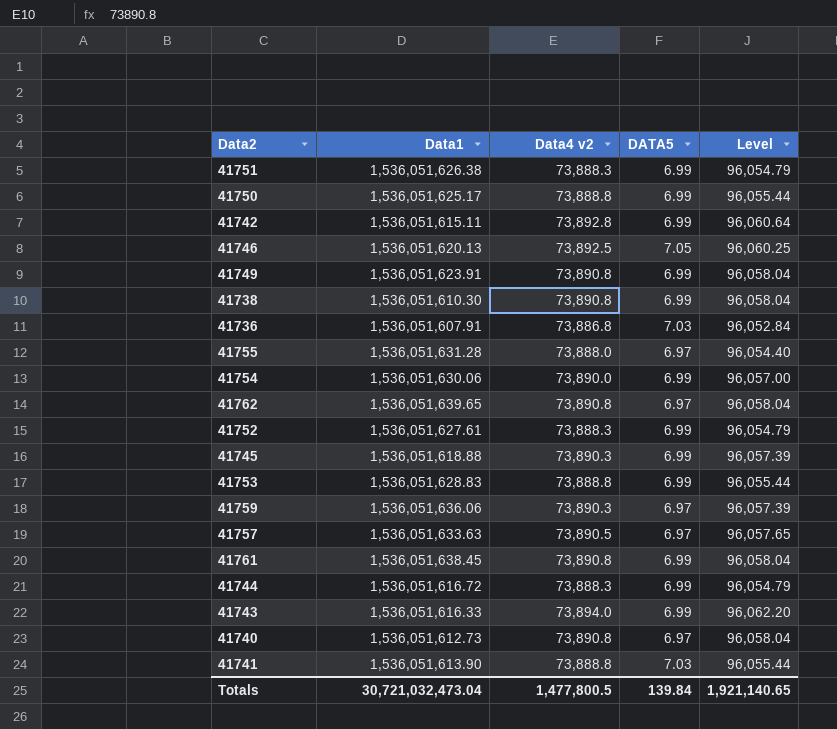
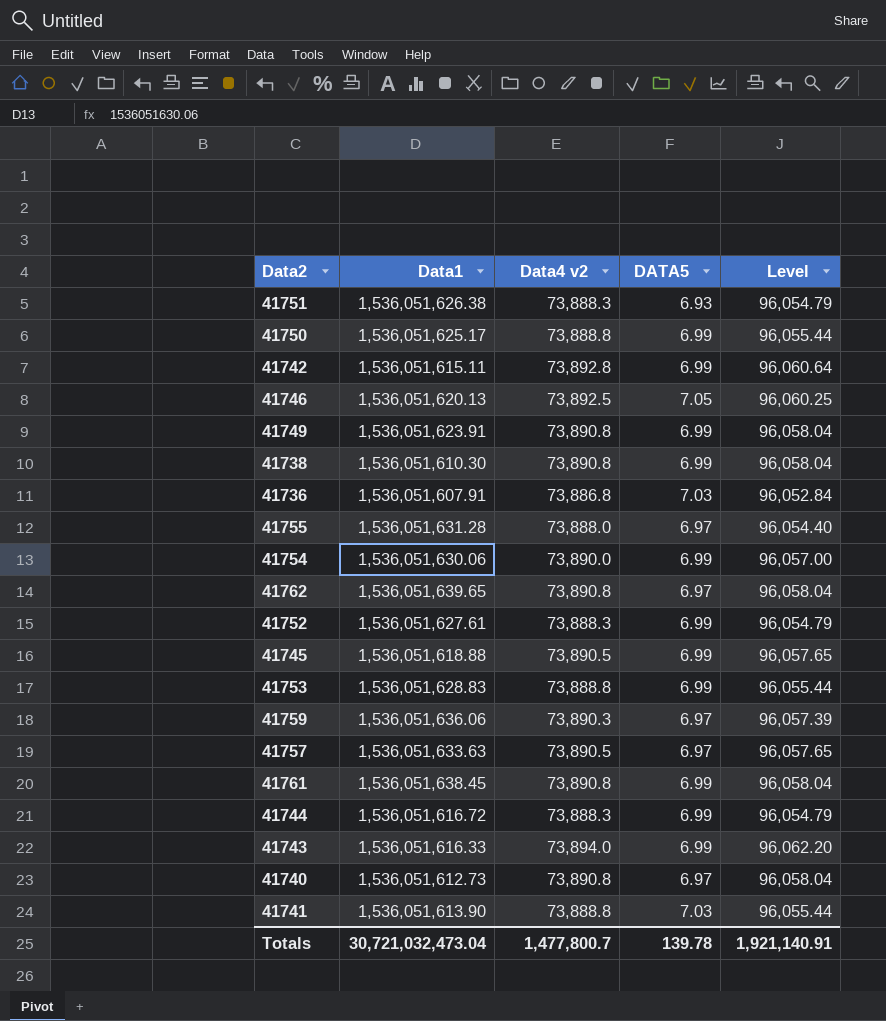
41751 | DATA5: 6.99 -> 6.93
41745 | Data4 v2: 73,890.3 -> 73,890.5
41745 | Level: 96,057.39 -> 96,057.65
Totals | Data4 v2: 1,477,800.5 -> 1,477,800.7
Totals | DATA5: 139.84 -> 139.78
Totals | Level: 1,921,140.65 -> 1,921,140.91

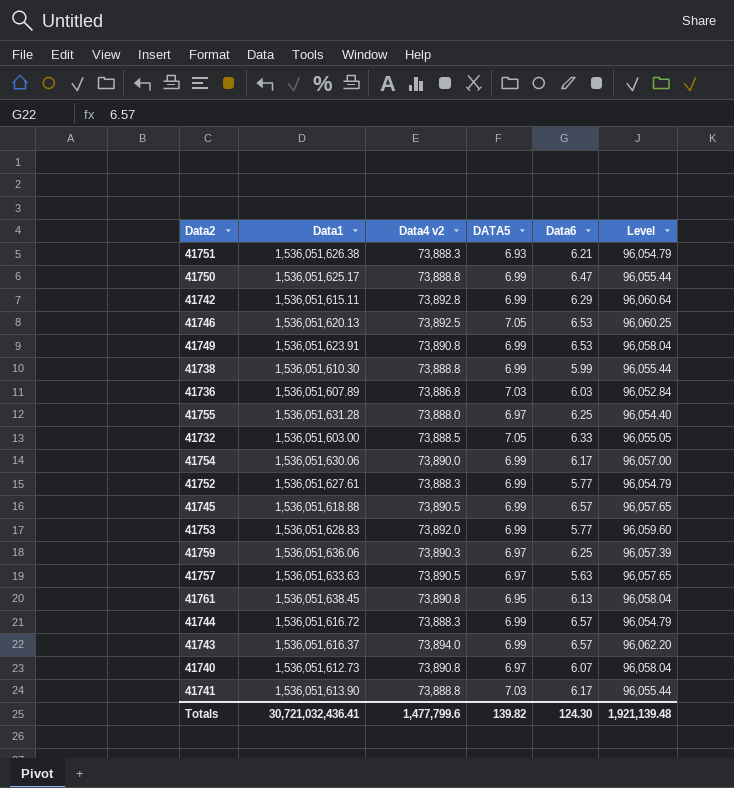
column Data6 | position: none -> 5
row 41762: 1,536,051,639.65 | 73,890.8 | 6.97 | 96,058.04 -> none
41738 | Data4 v2: 73,890.8 -> 73,888.8
41738 | Level: 96,058.04 -> 96,055.44
41736 | Data1: 1,536,051,607.91 -> 1,536,051,607.89
row 41732: none -> 1,536,051,603.00 | 73,888.5 | 7.05 | 6.33 | 96,055.05
41753 | Data4 v2: 73,888.8 -> 73,892.0
41753 | Level: 96,055.44 -> 96,059.60
41761 | DATA5: 6.99 -> 6.95
41743 | Data1: 1,536,051,616.33 -> 1,536,051,616.37
Totals | Data1: 30,721,032,473.04 -> 30,721,032,436.41
Totals | Data4 v2: 1,477,800.7 -> 1,477,799.6
Totals | DATA5: 139.78 -> 139.82
Totals | Level: 1,921,140.91 -> 1,921,139.48

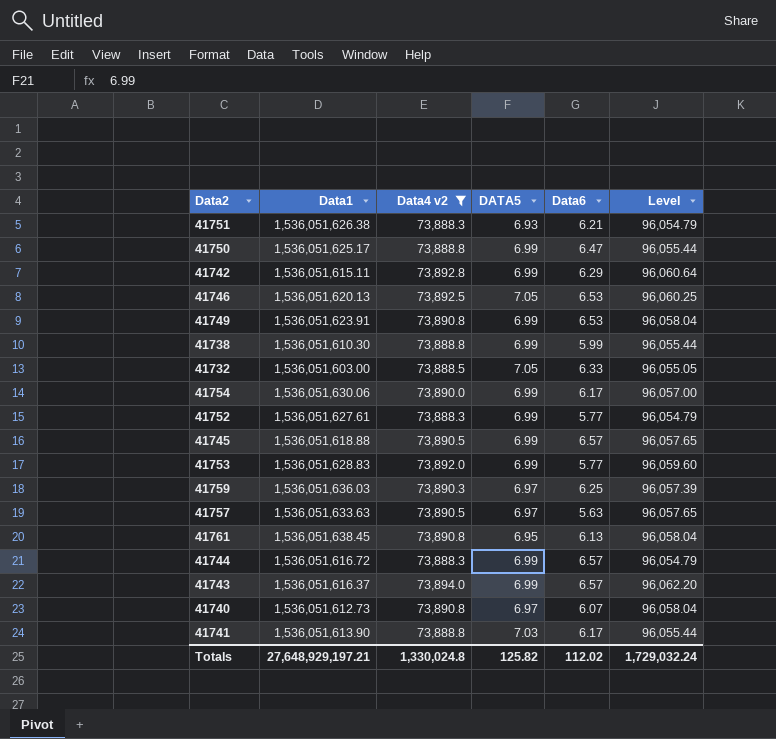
filter: none -> Data4 v2 >= 73,888.3
41759 | Data1: 1,536,051,636.06 -> 1,536,051,636.03
Totals | Data1: 30,721,032,436.41 -> 27,648,929,197.21
Totals | Data4 v2: 1,477,799.6 -> 1,330,024.8
Totals | DATA5: 139.82 -> 125.82
Totals | Data6: 124.30 -> 112.02
Totals | Level: 1,921,139.48 -> 1,729,032.24

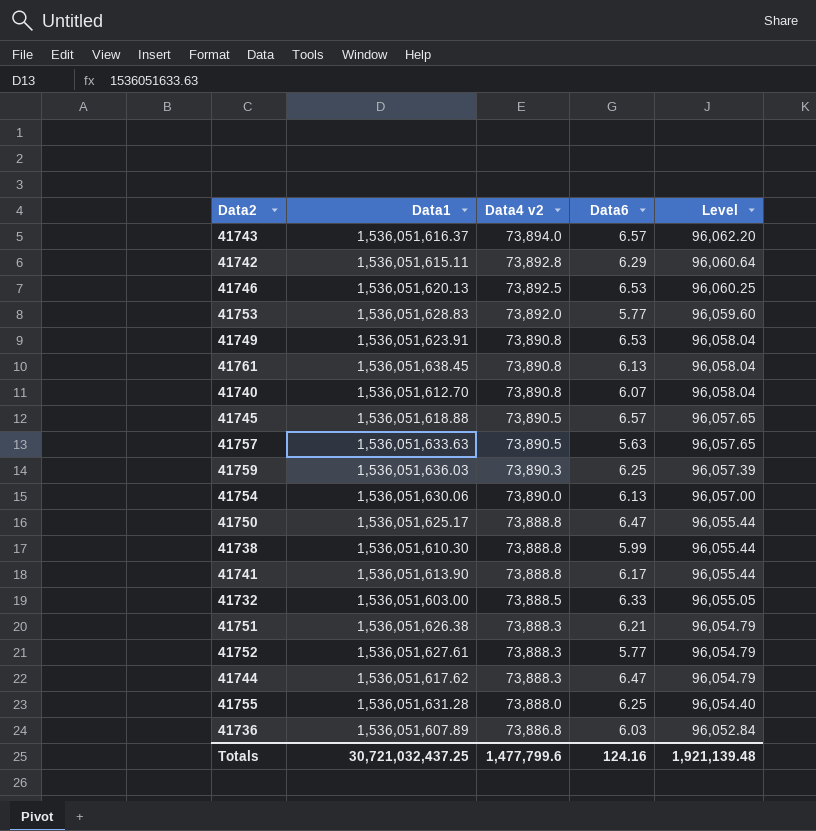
filter: Data4 v2 >= 73,888.3 -> none
row order: none -> Data4 v2 descending
column DATA5 | position: 4 -> none
41740 | Data1: 1,536,051,612.73 -> 1,536,051,612.70
41754 | Data6: 6.17 -> 6.13
41744 | Data1: 1,536,051,616.72 -> 1,536,051,617.62
41744 | Data6: 6.57 -> 6.47
Totals | Data1: 27,648,929,197.21 -> 30,721,032,437.25
Totals | Data4 v2: 1,330,024.8 -> 1,477,799.6
Totals | Data6: 112.02 -> 124.16
Totals | Level: 1,729,032.24 -> 1,921,139.48

